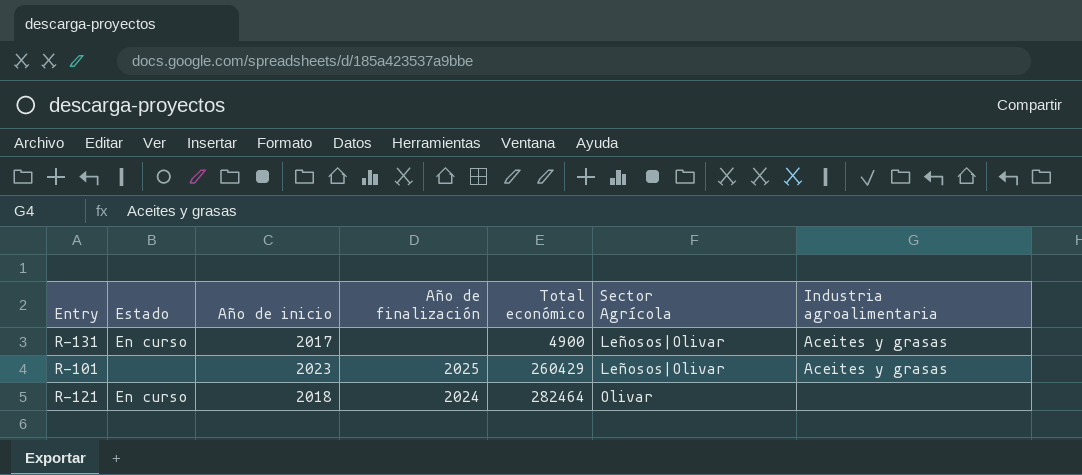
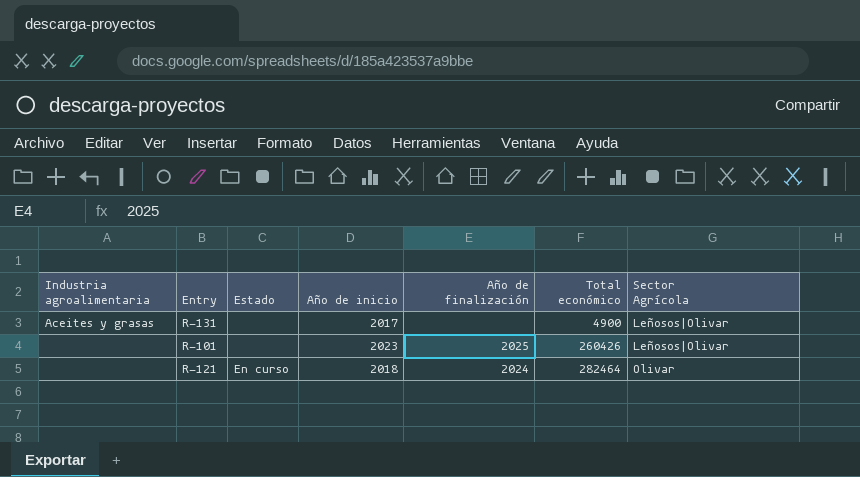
column Industria agroalimentaria | position: 7 -> 1
R-131 | Estado: En curso -> none
R-101 | Industria agroalimentaria: Aceites y grasas -> none
R-101 | Total económico: 260429 -> 260426

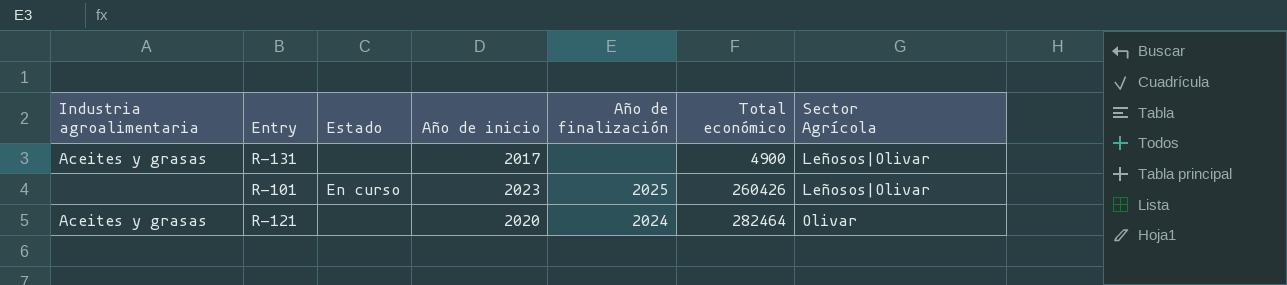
R-101 | Estado: none -> En curso
R-121 | Industria agroalimentaria: none -> Aceites y grasas
R-121 | Estado: En curso -> none
R-121 | Año de inicio: 2018 -> 2020

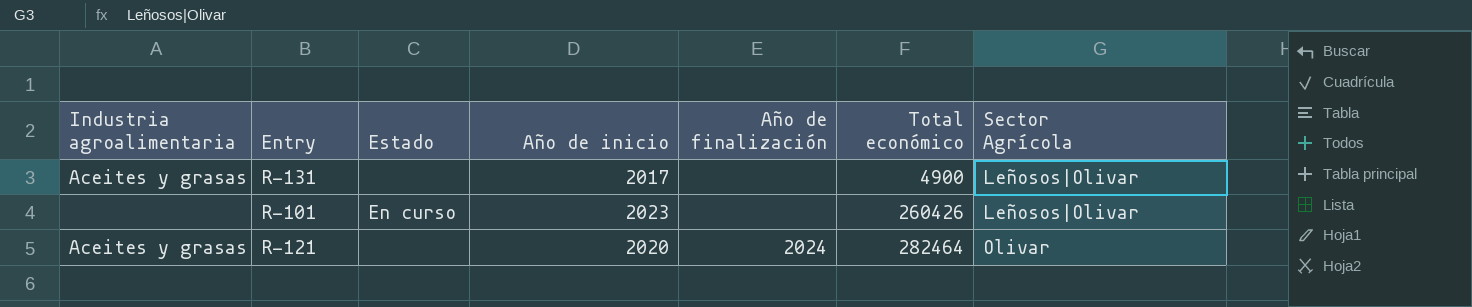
R-101 | Año de finalización: 2025 -> none

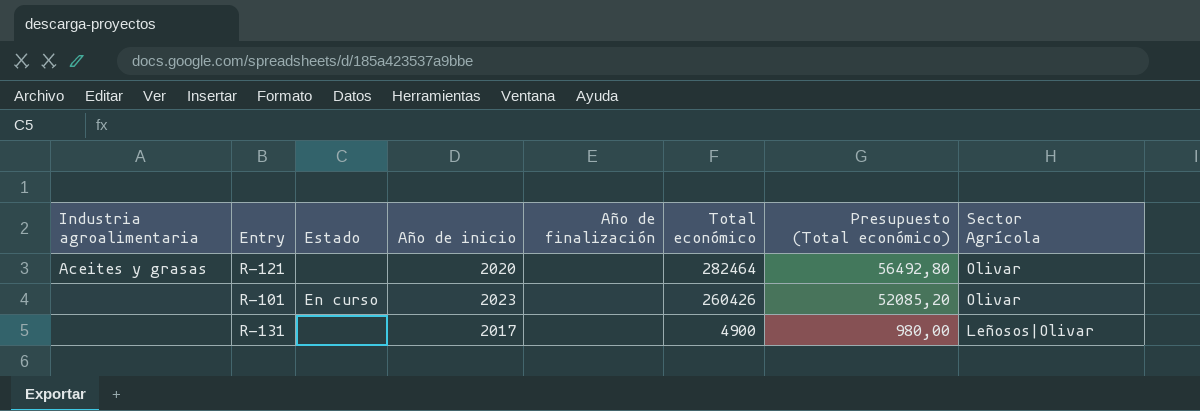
row order: Total económico ascending -> Total económico descending
column Presupuesto (Total económico) | formula: none -> [Total económico] * 0,2
R-121 | Año de finalización: 2024 -> none
R-101 | Sector Agrícola: Leñosos|Olivar -> Olivar
R-131 | Industria agroalimentaria: Aceites y grasas -> none

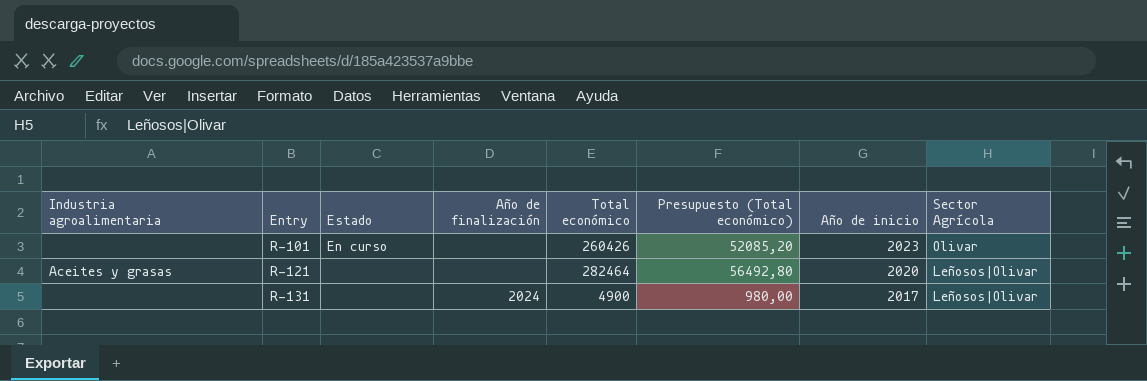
row order: Total económico descending -> Entry ascending
column Año de inicio | position: 4 -> 7
R-121 | Sector Agrícola: Olivar -> Leñosos|Olivar
R-131 | Año de finalización: none -> 2024

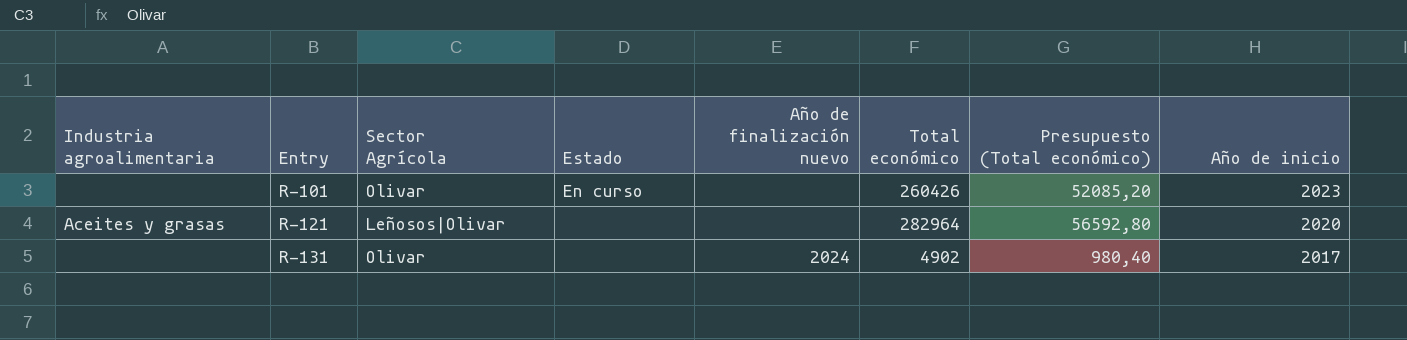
column Sector Agrícola | position: 8 -> 3
column name: Año de finalización -> Año de finalización nuevo
R-121 | Total económico: 282464 -> 282964
R-121 | Presupuesto (Total económico): 56492,80 -> 56592,80
R-131 | Sector Agrícola: Leñosos|Olivar -> Olivar
R-131 | Total económico: 4900 -> 4902
R-131 | Presupuesto (Total económico): 980,00 -> 980,40

